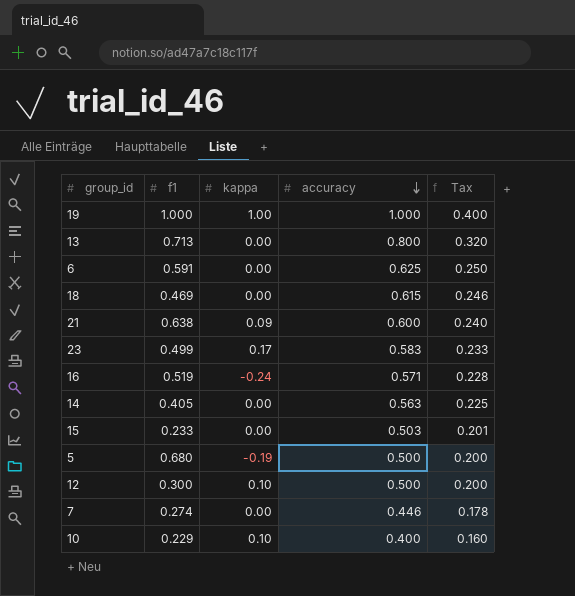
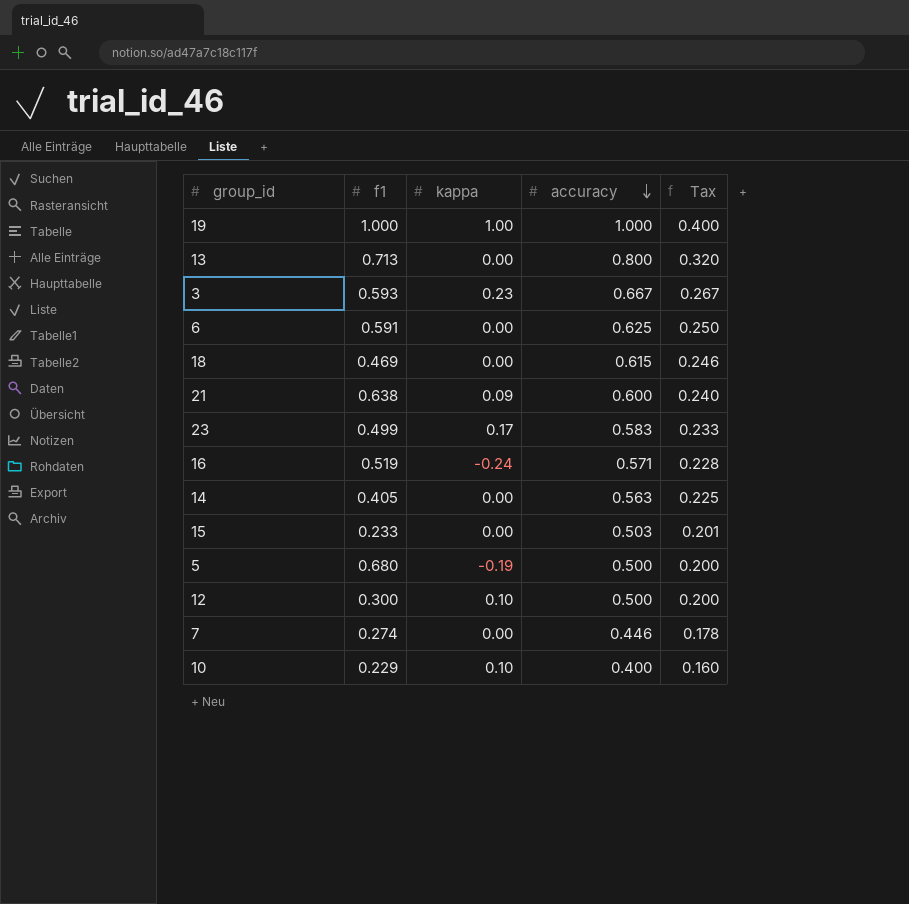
row 3: none -> 0.593 | 0.23 | 0.667 | 0.267

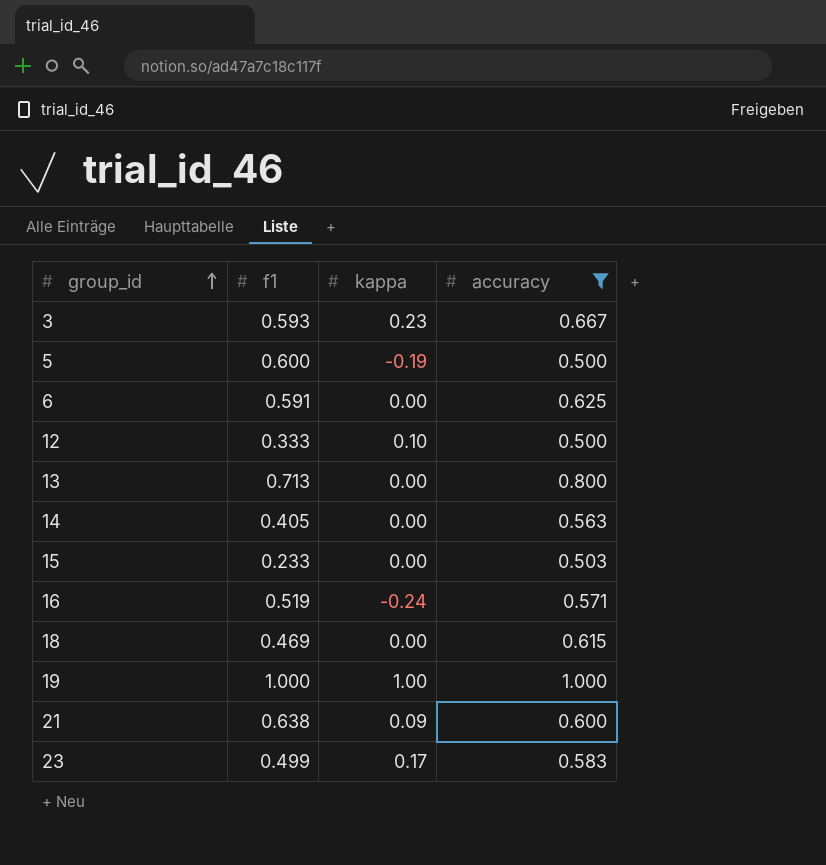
filter: none -> accuracy >= 0.500
row order: accuracy descending -> group_id ascending
column Tax | formula: [accuracy] * 0.4 -> none
5 | f1: 0.680 -> 0.600
12 | f1: 0.300 -> 0.333

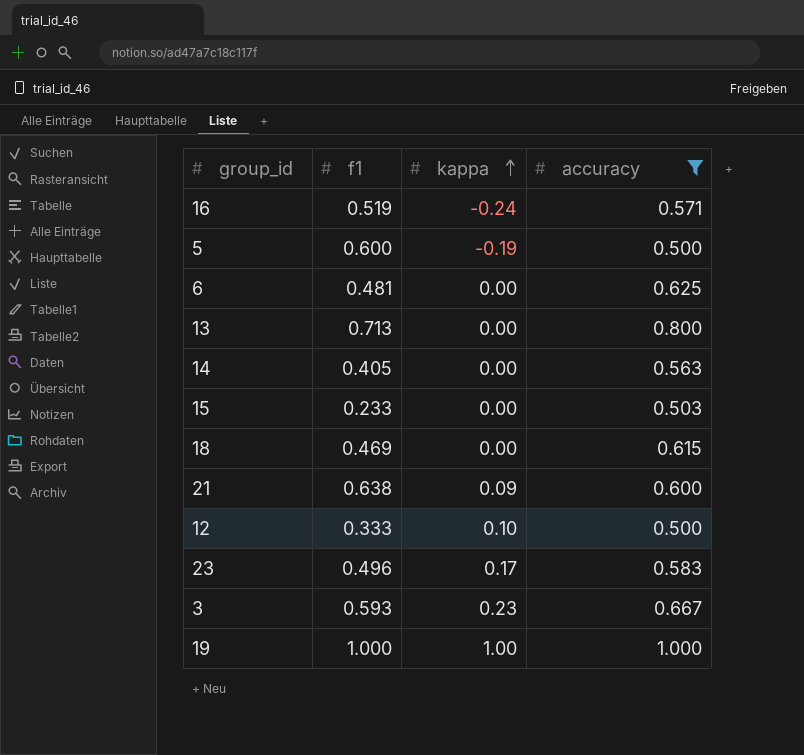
row order: group_id ascending -> kappa ascending
6 | f1: 0.591 -> 0.481
23 | f1: 0.499 -> 0.496

